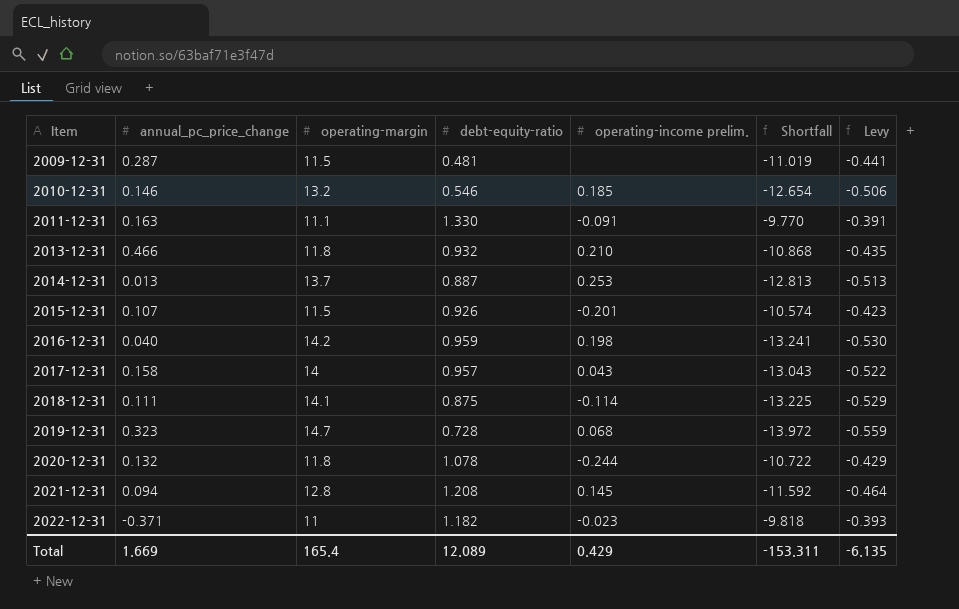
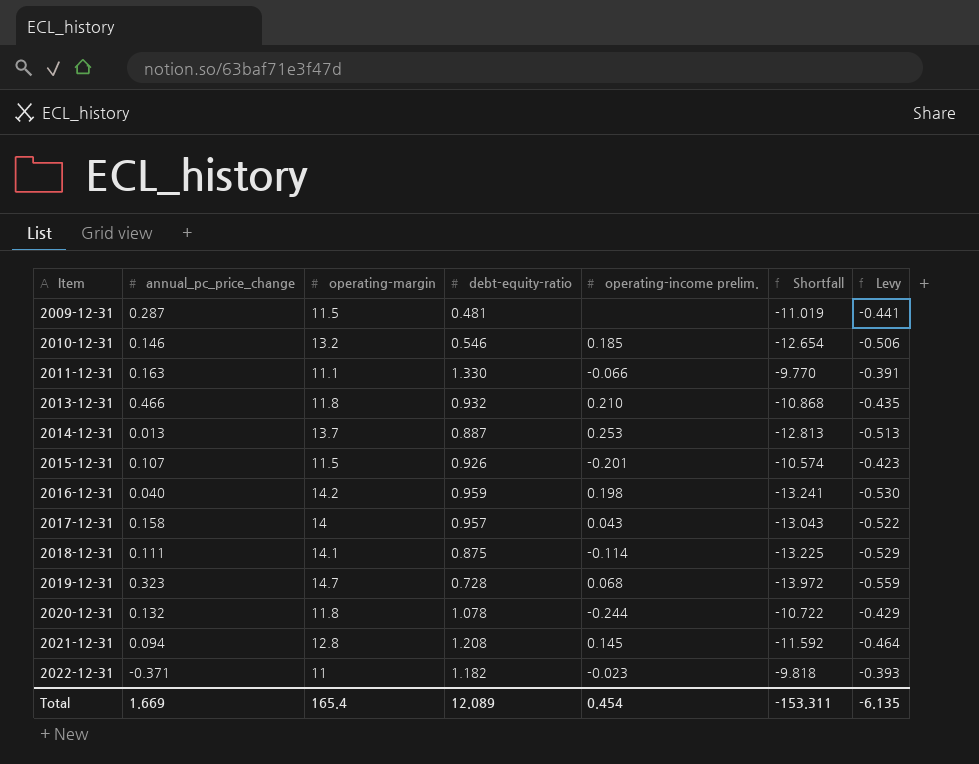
2011-12-31 | operating-income prelim.: -0.091 -> -0.066
Total | operating-income prelim.: 0.429 -> 0.454

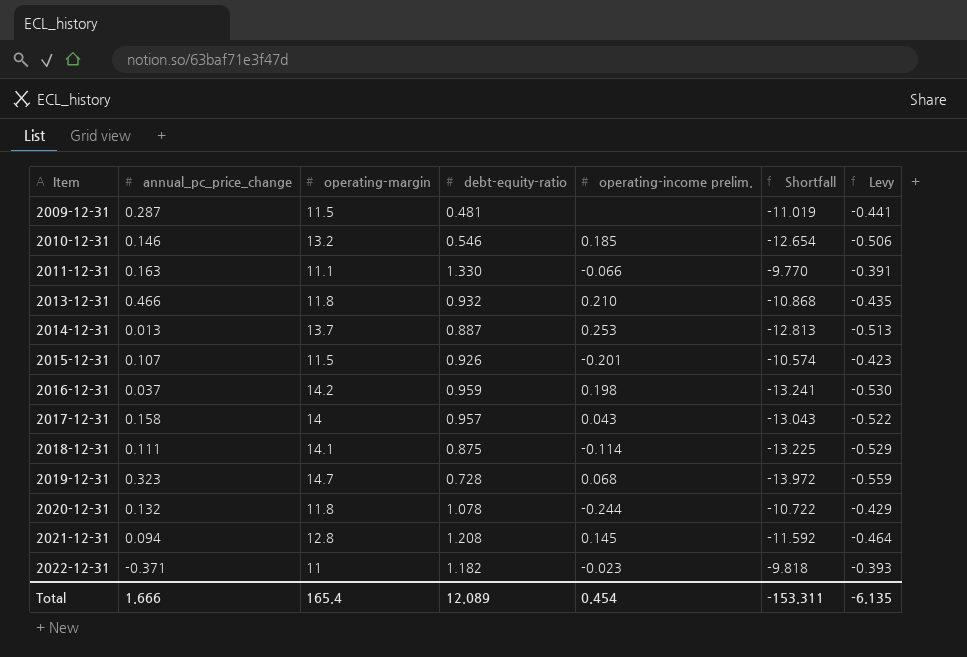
2016-12-31 | annual_pc_price_change: 0.040 -> 0.037
Total | annual_pc_price_change: 1.669 -> 1.666

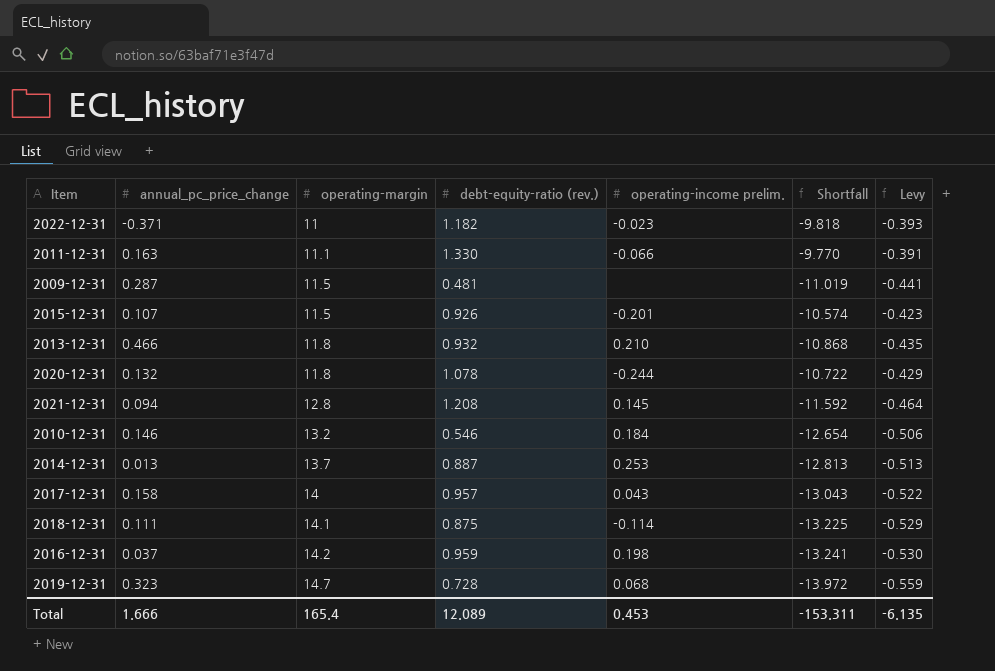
row order: Item ascending -> operating-margin ascending
column name: debt-equity-ratio -> debt-equity-ratio (rev.)
2010-12-31 | operating-income prelim.: 0.185 -> 0.184
Total | operating-income prelim.: 0.454 -> 0.453

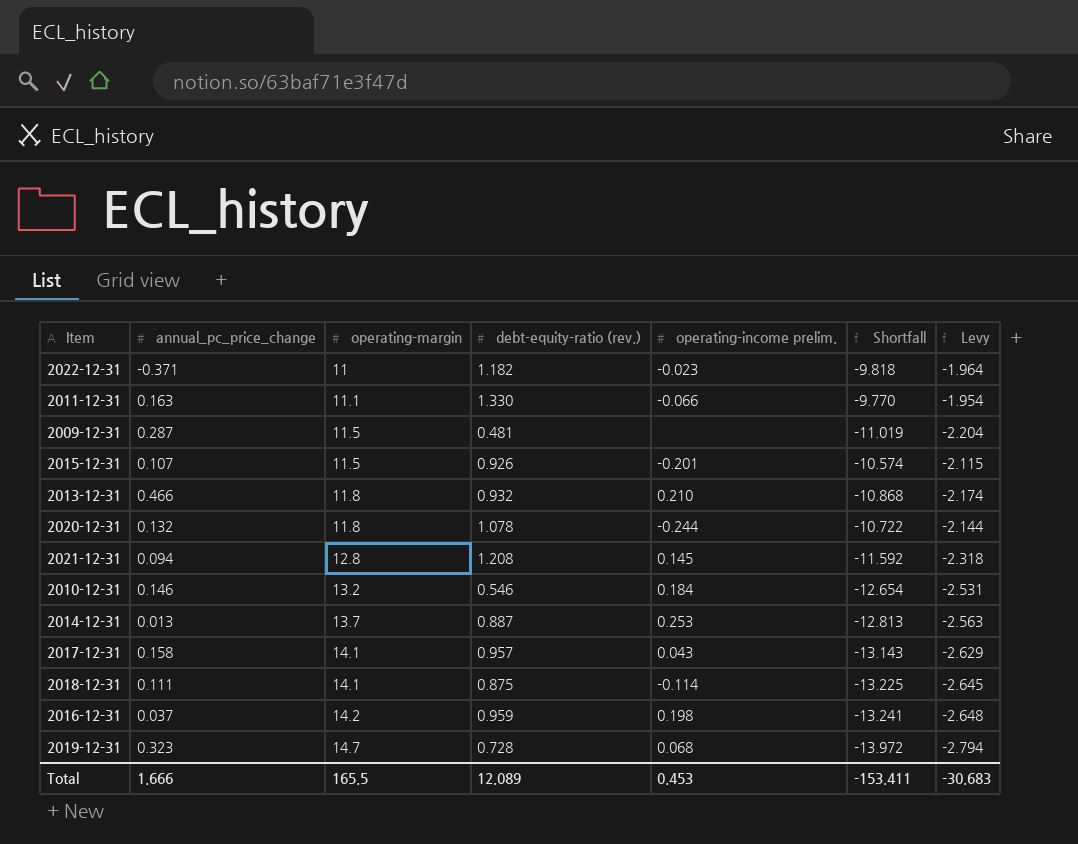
column Levy | formula: [Shortfall] * 0.04 -> [Shortfall] * 0.2
2017-12-31 | operating-margin: 14 -> 14.1
2017-12-31 | Shortfall: -13.043 -> -13.143
Total | operating-margin: 165.4 -> 165.5
Total | Shortfall: -153.311 -> -153.411
Total | Levy: -6.135 -> -30.683

